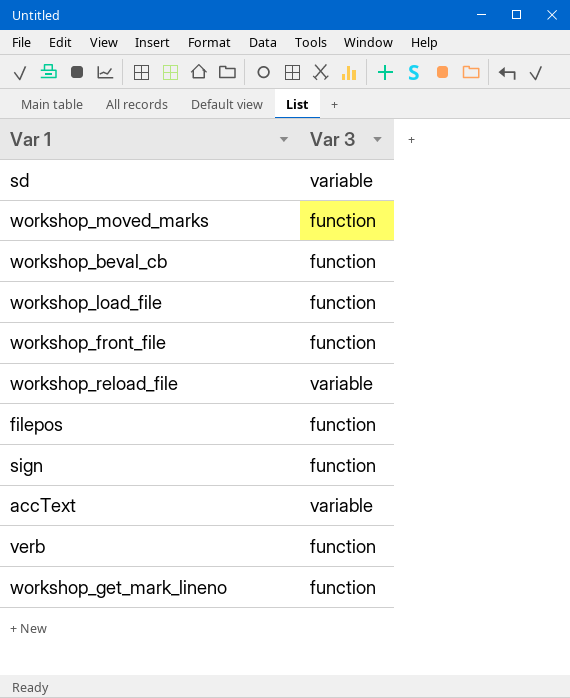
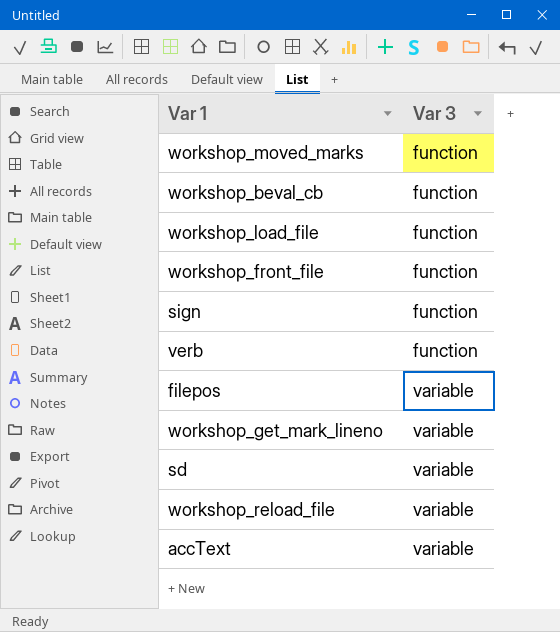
row order: none -> Var 3 ascending
filepos | Var 3: function -> variable
workshop_get_mark_lineno | Var 3: function -> variable

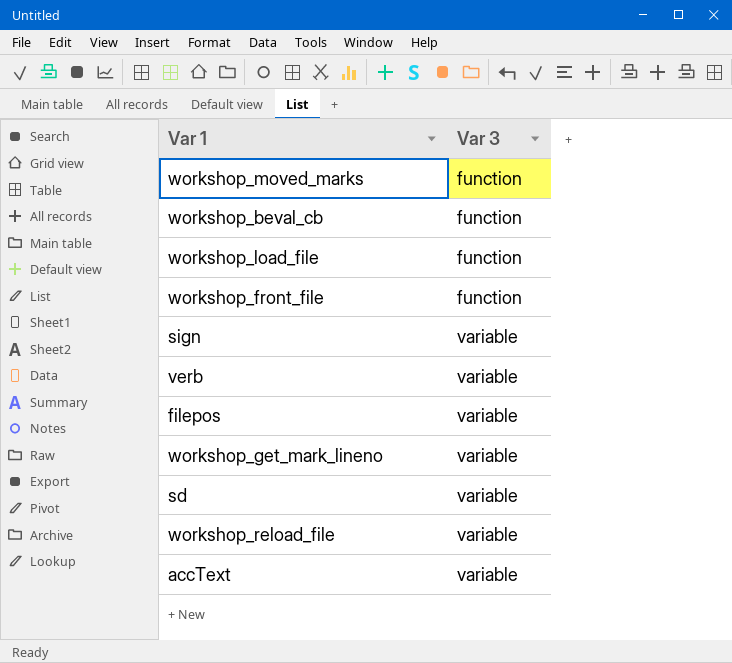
sign | Var 3: function -> variable
verb | Var 3: function -> variable

